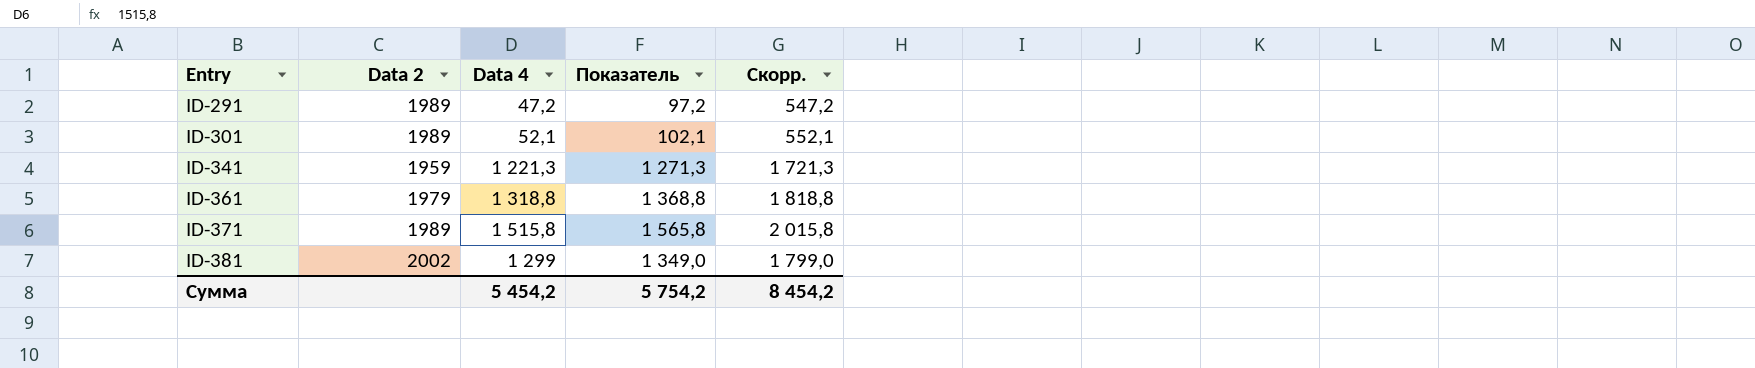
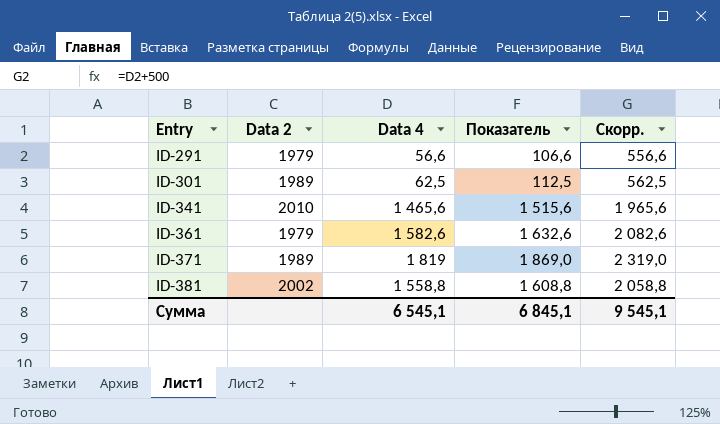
ID-291 | Data 2: 1989 -> 1979
ID-291 | Data 4: 47,2 -> 56,6
ID-291 | Показатель: 97,2 -> 106,6
ID-291 | Скорр.: 547,2 -> 556,6
ID-301 | Data 4: 52,1 -> 62,5
ID-301 | Показатель: 102,1 -> 112,5
ID-301 | Скорр.: 552,1 -> 562,5
ID-341 | Data 2: 1959 -> 2010
ID-341 | Data 4: 1 221,3 -> 1 465,6
ID-341 | Показатель: 1 271,3 -> 1 515,6
ID-341 | Скорр.: 1 721,3 -> 1 965,6
ID-361 | Data 4: 1 318,8 -> 1 582,6
ID-361 | Показатель: 1 368,8 -> 1 632,6
ID-361 | Скорр.: 1 818,8 -> 2 082,6
ID-371 | Data 4: 1 515,8 -> 1 819
ID-371 | Показатель: 1 565,8 -> 1 869,0
ID-371 | Скорр.: 2 015,8 -> 2 319,0
ID-381 | Data 4: 1 299 -> 1 558,8
ID-381 | Показатель: 1 349,0 -> 1 608,8
ID-381 | Скорр.: 1 799,0 -> 2 058,8
Сумма | Data 4: 5 454,2 -> 6 545,1
Сумма | Показатель: 5 754,2 -> 6 845,1
Сумма | Скорр.: 8 454,2 -> 9 545,1

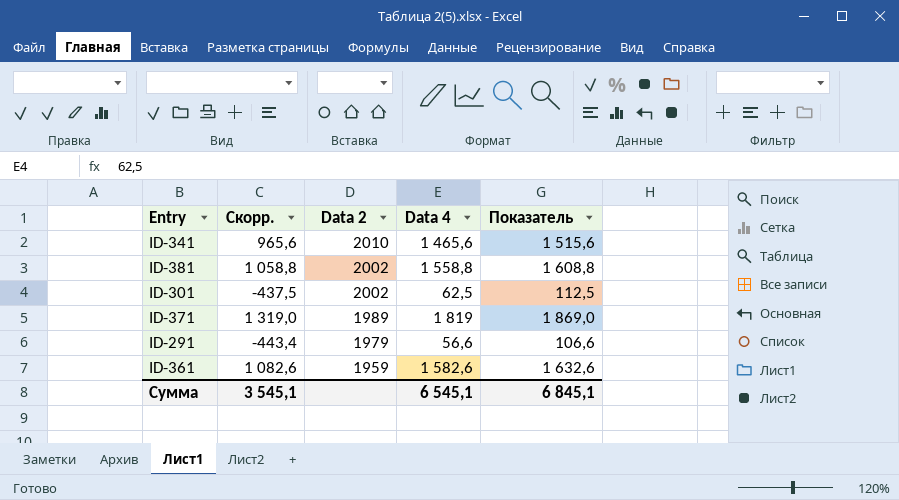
row order: Entry ascending -> Data 2 descending
column Скорр. | formula: [Data 4] + 500 -> [Data 4] - 500
column Скорр. | position: 5 -> 2
ID-301 | Data 2: 1989 -> 2002
ID-361 | Data 2: 1979 -> 1959
Сумма | Скорр.: 9 545,1 -> 3 545,1

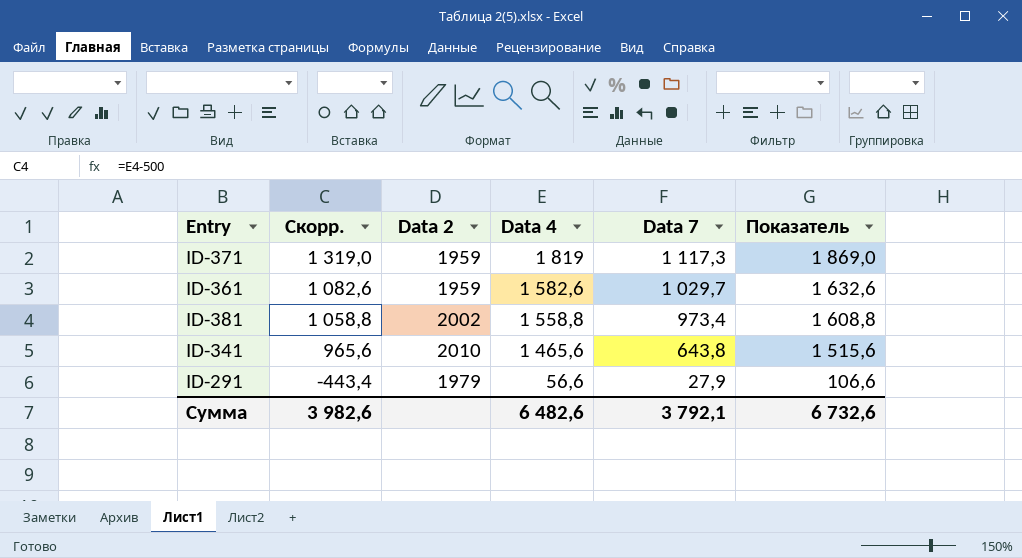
row order: Data 2 descending -> Скорр. descending
column Data 7 | position: none -> 5
row ID-301: -437,5 | 2002 | 62,5 | 112,5 -> none
ID-371 | Data 2: 1989 -> 1959
Сумма | Скорр.: 3 545,1 -> 3 982,6
Сумма | Data 4: 6 545,1 -> 6 482,6
Сумма | Показатель: 6 845,1 -> 6 732,6

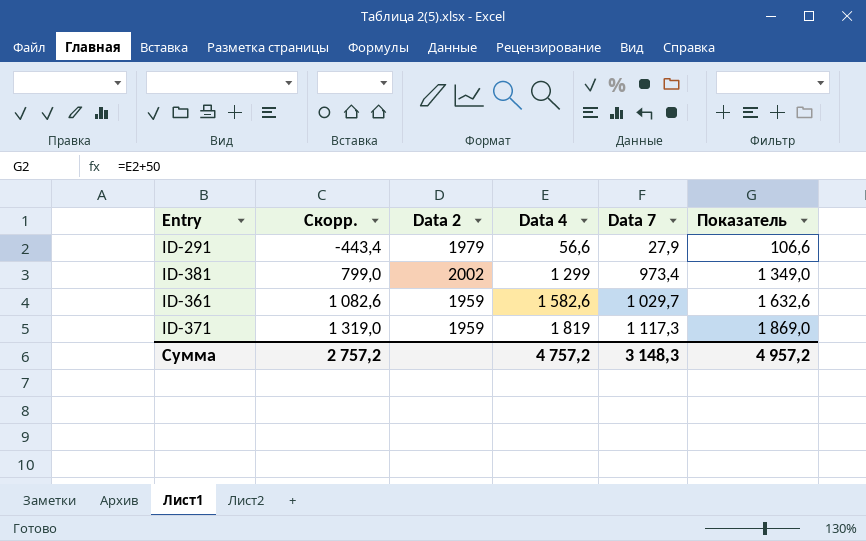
row order: Скорр. descending -> Скорр. ascending
row ID-341: 965,6 | 2010 | 1 465,6 | 643,8 | 1 515,6 -> none
ID-381 | Скорр.: 1 058,8 -> 799,0
ID-381 | Data 4: 1 558,8 -> 1 299
ID-381 | Показатель: 1 608,8 -> 1 349,0
Сумма | Скорр.: 3 982,6 -> 2 757,2
Сумма | Data 4: 6 482,6 -> 4 757,2
Сумма | Data 7: 3 792,1 -> 3 148,3
Сумма | Показатель: 6 732,6 -> 4 957,2

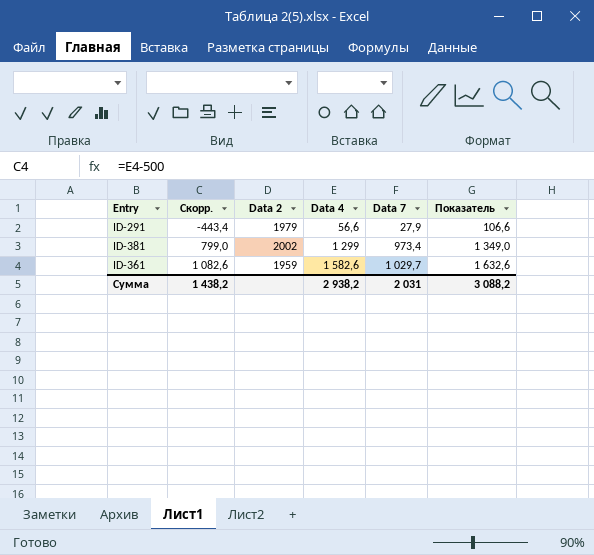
row ID-371: 1 319,0 | 1959 | 1 819 | 1 117,3 | 1 869,0 -> none
Сумма | Скорр.: 2 757,2 -> 1 438,2
Сумма | Data 4: 4 757,2 -> 2 938,2
Сумма | Data 7: 3 148,3 -> 2 031
Сумма | Показатель: 4 957,2 -> 3 088,2

